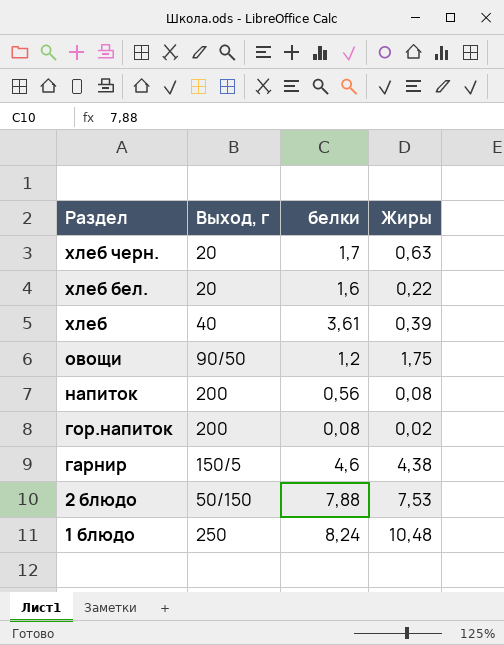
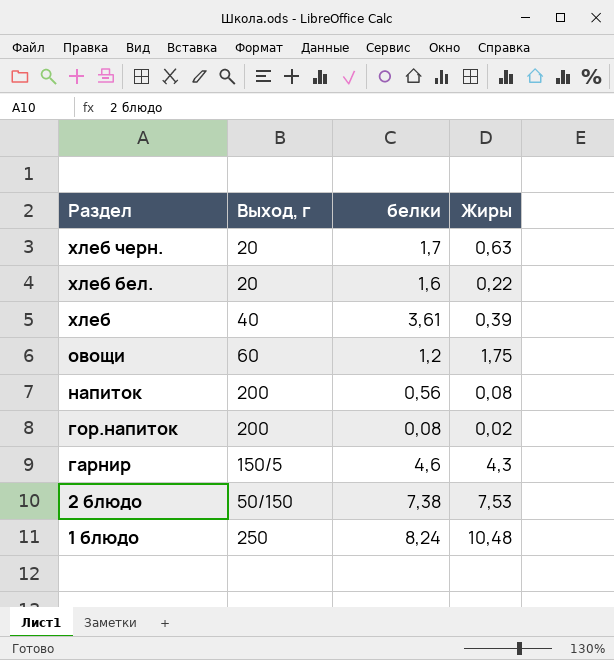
овощи | Выход, г: 90/50 -> 60
гарнир | Жиры: 4,38 -> 4,3
2 блюдо | белки: 7,88 -> 7,38

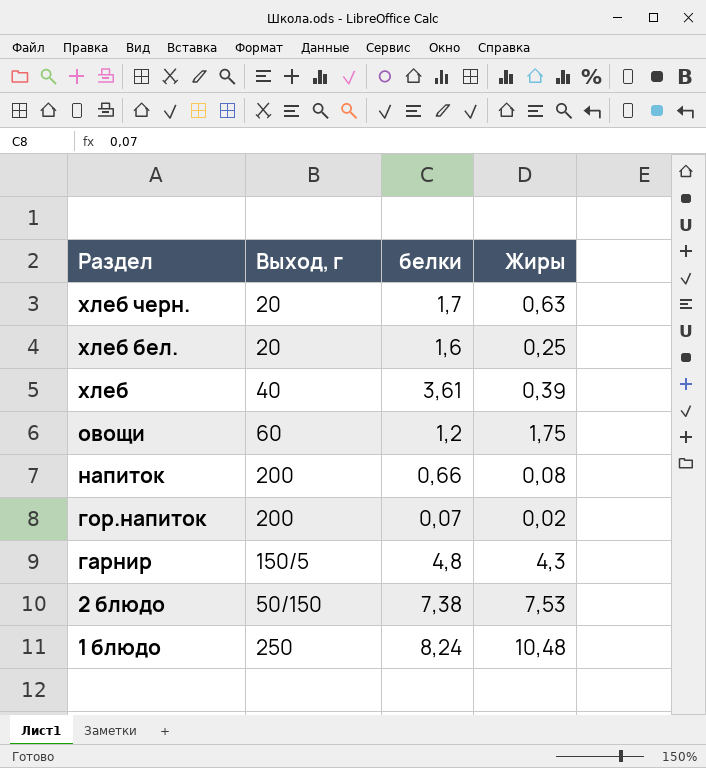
хлеб бел. | Жиры: 0,22 -> 0,25
напиток | белки: 0,56 -> 0,66
гор.напиток | белки: 0,08 -> 0,07
гарнир | белки: 4,6 -> 4,8

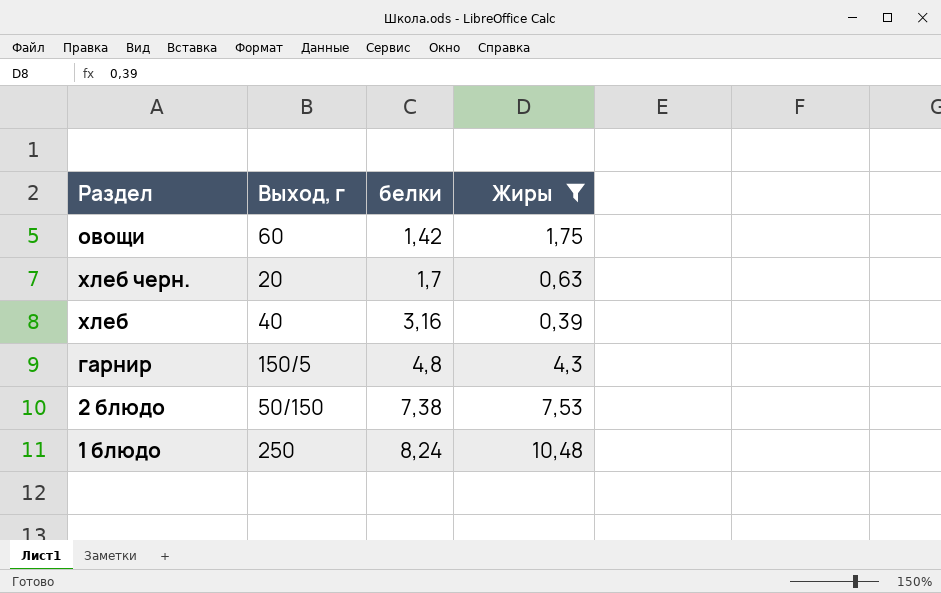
filter: none -> Жиры >= 0,39
row order: Раздел descending -> белки ascending
овощи | белки: 1,2 -> 1,42
хлеб | белки: 3,61 -> 3,16

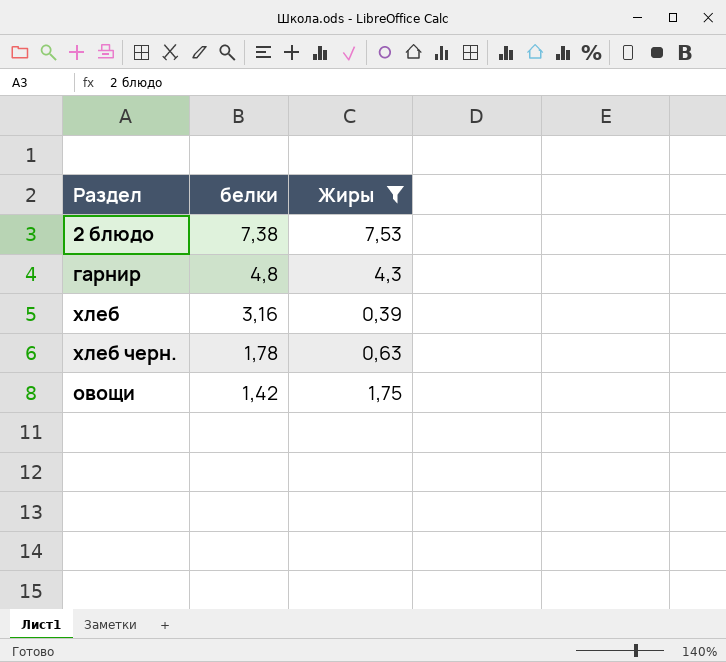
row order: белки ascending -> белки descending
column Выход, г | position: 2 -> none
row 1 блюдо: 250 | 8,24 | 10,48 -> none
хлеб черн. | белки: 1,7 -> 1,78

